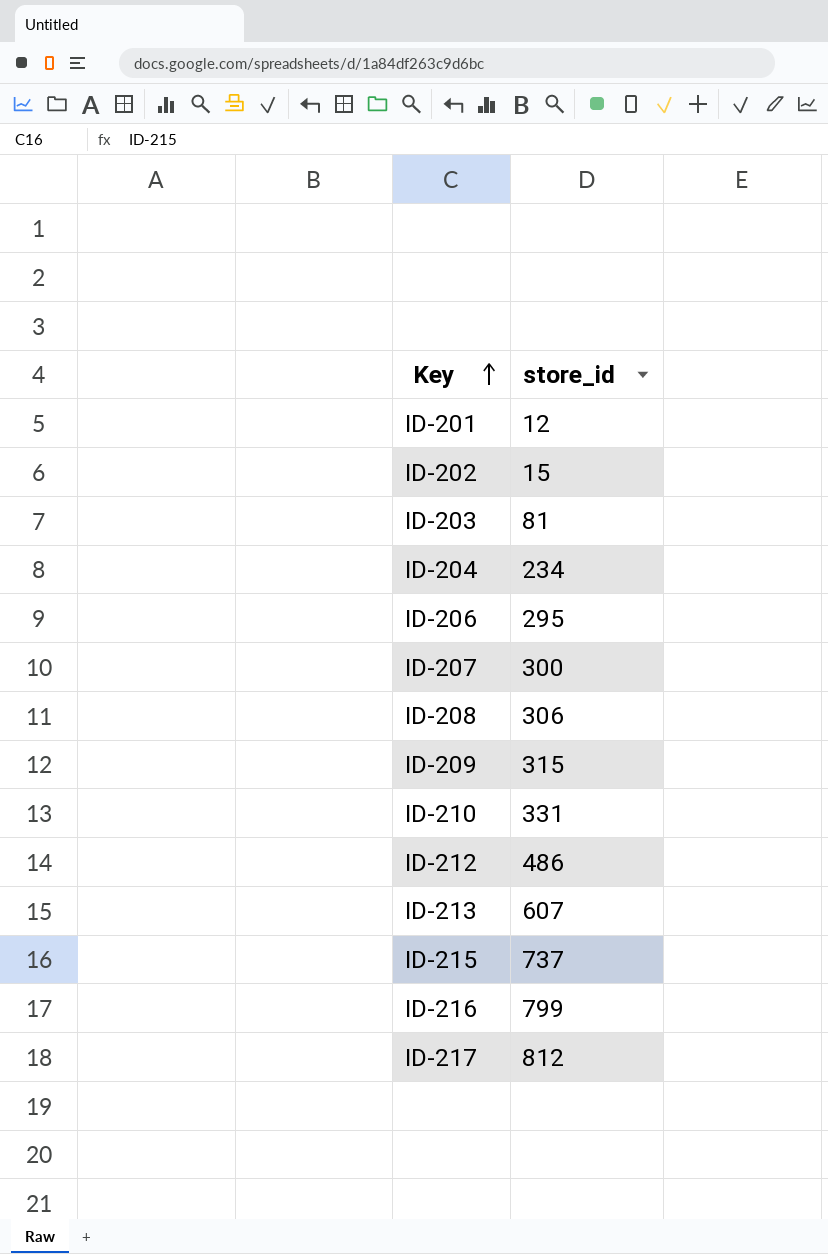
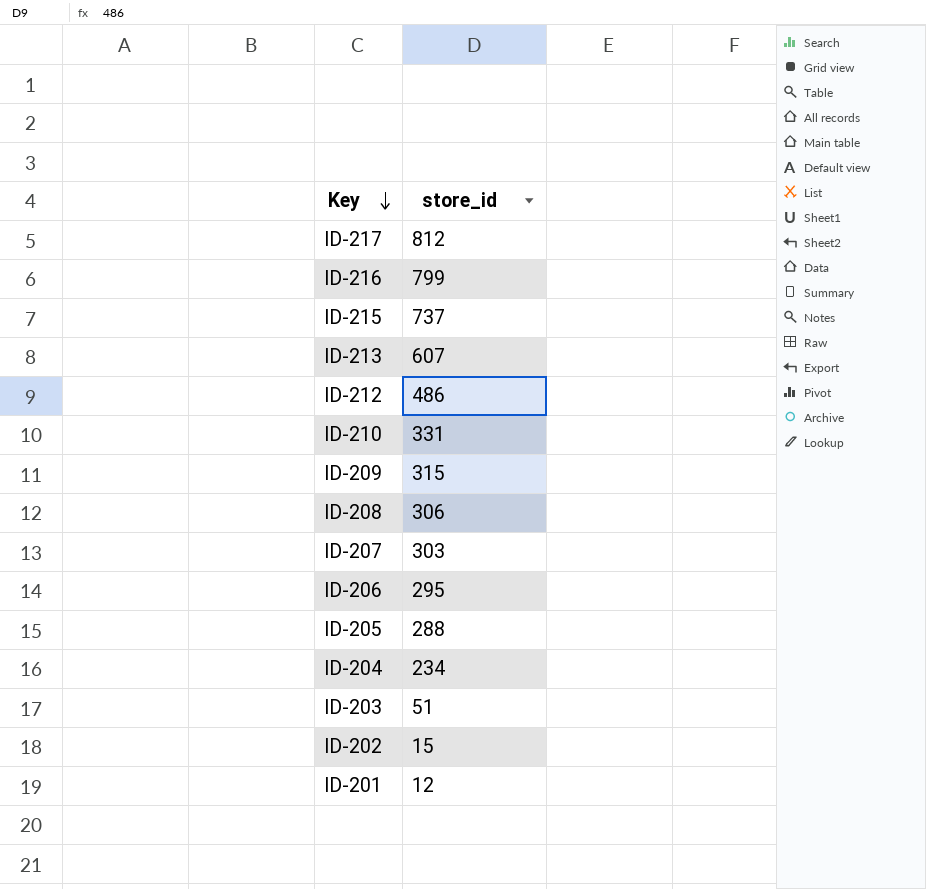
row order: Key ascending -> Key descending
ID-207 | store_id: 300 -> 303
row ID-205: none -> 288
ID-203 | store_id: 81 -> 51

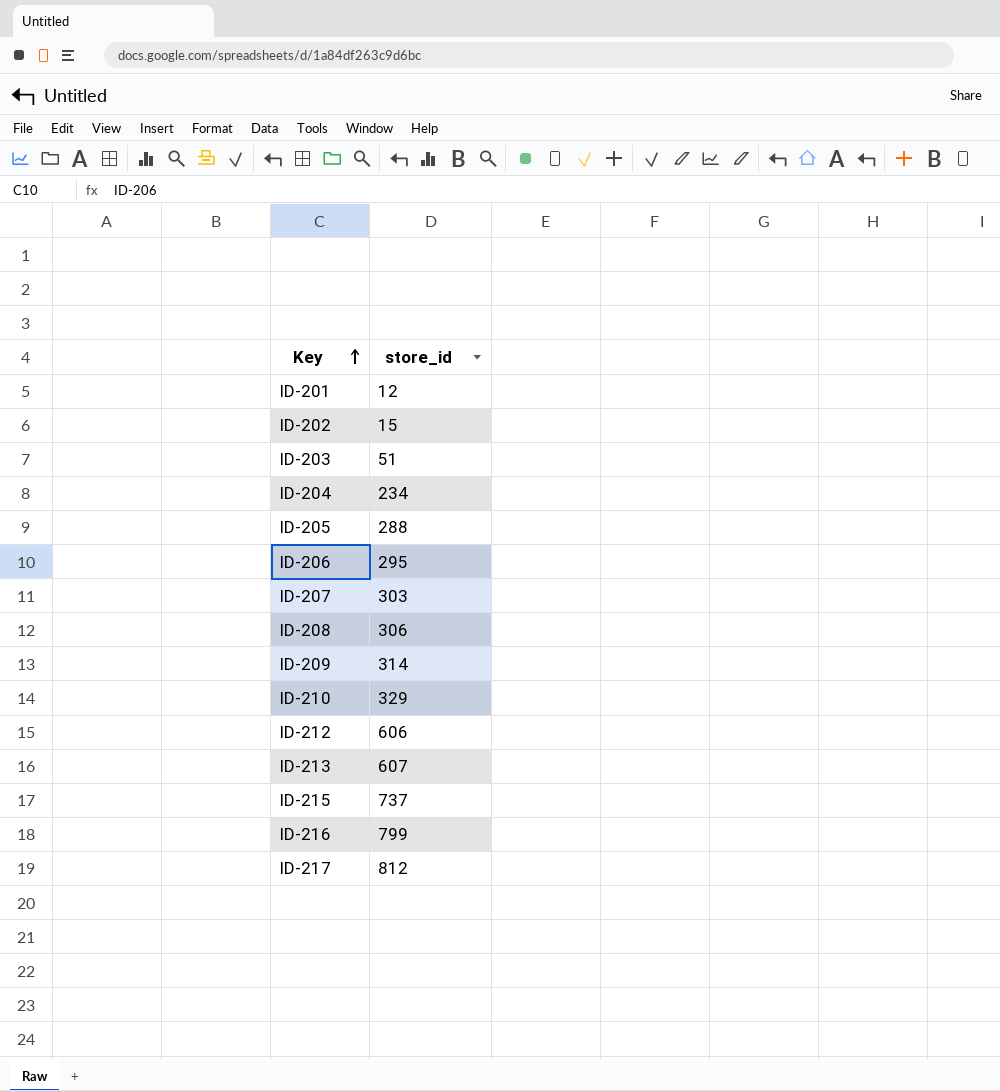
row order: Key descending -> Key ascending
ID-209 | store_id: 315 -> 314
ID-210 | store_id: 331 -> 329
ID-212 | store_id: 486 -> 606

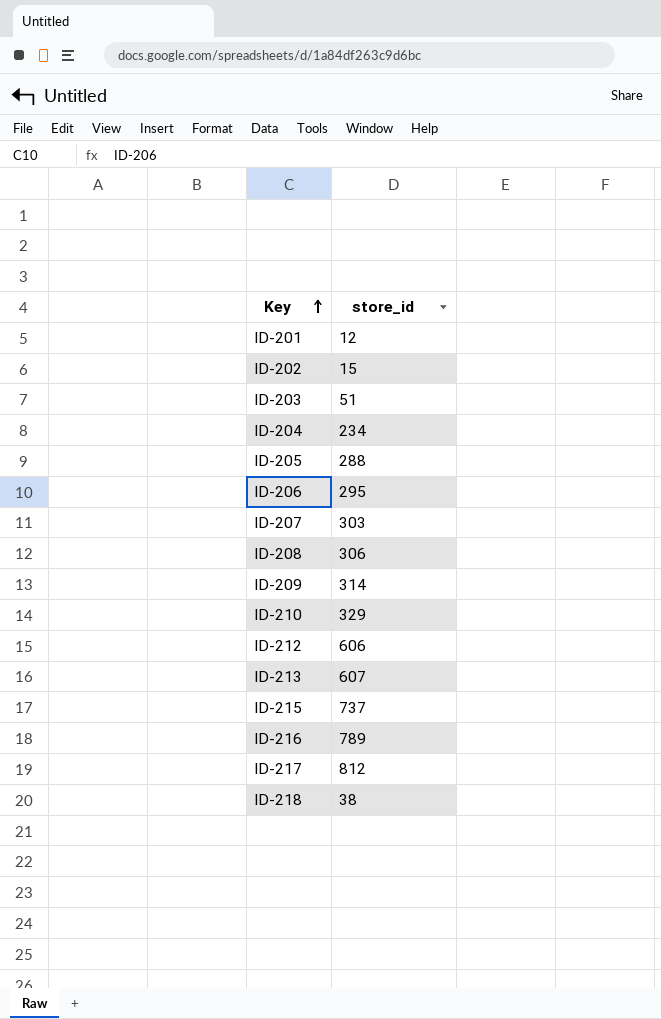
ID-216 | store_id: 799 -> 789
row ID-218: none -> 38

